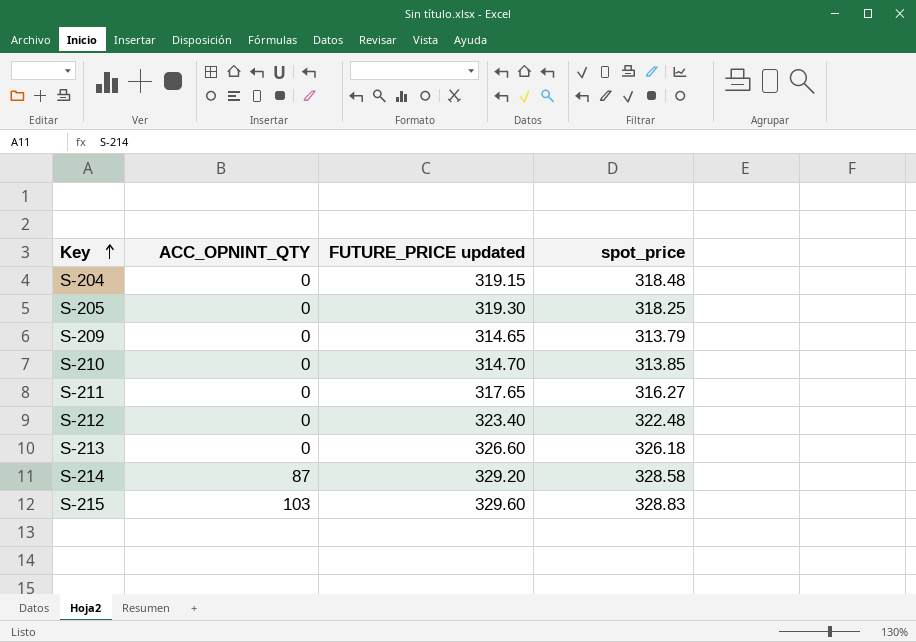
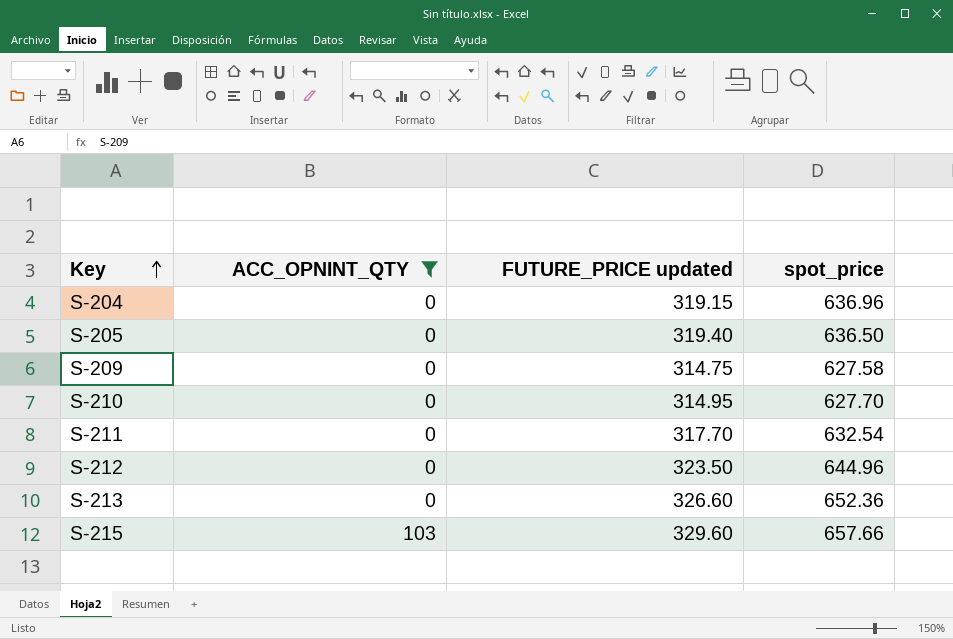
filter: none -> ACC_OPNINT_QTY != 87
S-204 | spot_price: 318.48 -> 636.96
S-205 | FUTURE_PRICE updated: 319.30 -> 319.40
S-205 | spot_price: 318.25 -> 636.50
S-209 | FUTURE_PRICE updated: 314.65 -> 314.75
S-209 | spot_price: 313.79 -> 627.58
S-210 | FUTURE_PRICE updated: 314.70 -> 314.95
S-210 | spot_price: 313.85 -> 627.70
S-211 | FUTURE_PRICE updated: 317.65 -> 317.70
S-211 | spot_price: 316.27 -> 632.54
S-212 | FUTURE_PRICE updated: 323.40 -> 323.50
S-212 | spot_price: 322.48 -> 644.96
S-213 | spot_price: 326.18 -> 652.36
S-215 | spot_price: 328.83 -> 657.66

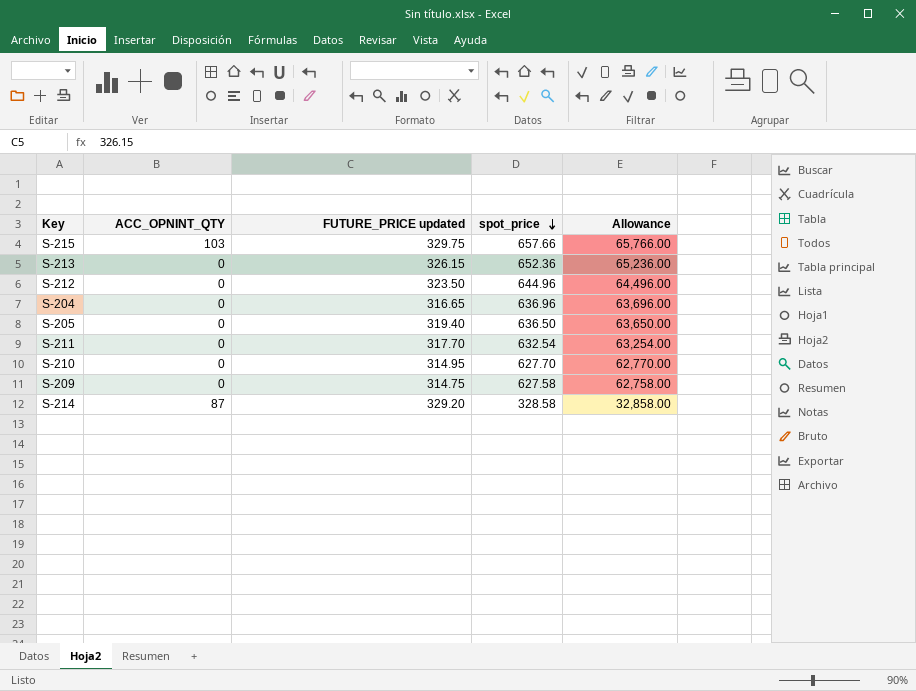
filter: ACC_OPNINT_QTY != 87 -> none
row order: Key ascending -> spot_price descending
column Allowance | formula: none -> [spot_price] * 100
S-215 | FUTURE_PRICE updated: 329.60 -> 329.75
S-213 | FUTURE_PRICE updated: 326.60 -> 326.15
S-204 | FUTURE_PRICE updated: 319.15 -> 316.65

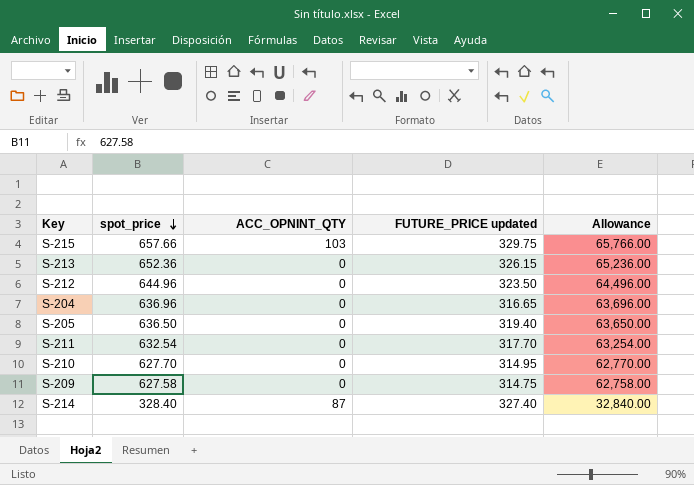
column spot_price | position: 4 -> 2
S-214 | spot_price: 328.58 -> 328.40
S-214 | FUTURE_PRICE updated: 329.20 -> 327.40
S-214 | Allowance: 32,858.00 -> 32,840.00

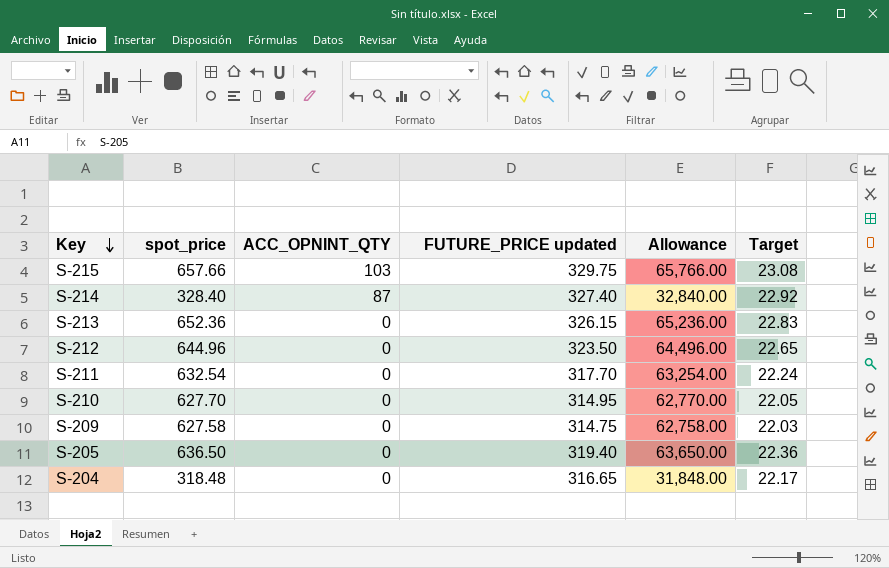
row order: spot_price descending -> Key descending
column Target | formula: none -> [FUTURE_PRICE updated] * 0.07
S-204 | spot_price: 636.96 -> 318.48
S-204 | Allowance: 63,696.00 -> 31,848.00

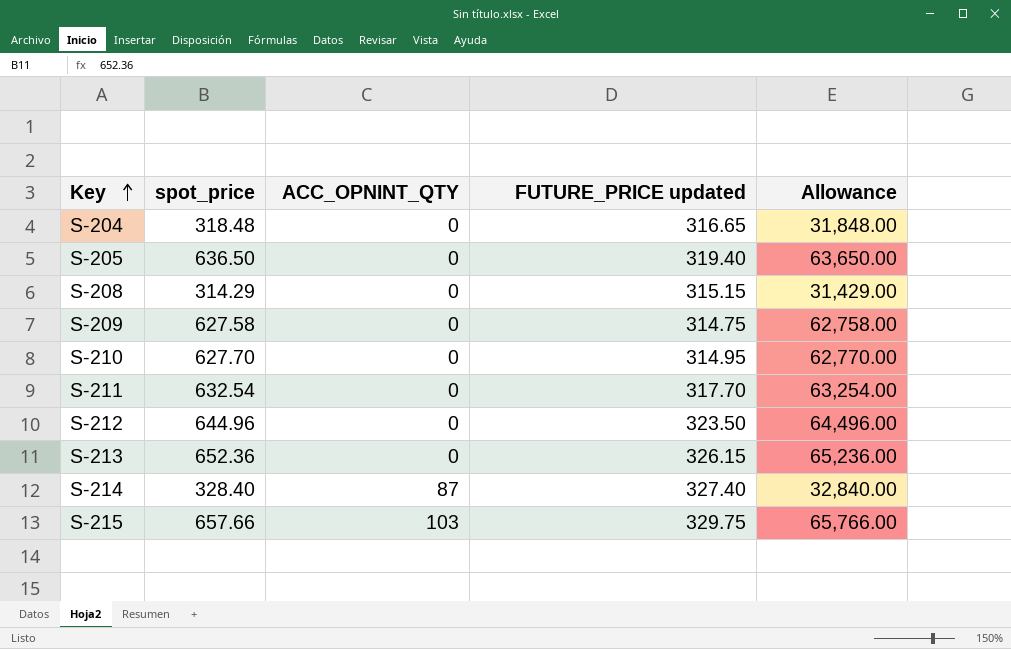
row order: Key descending -> Key ascending
column Target | formula: [FUTURE_PRICE updated] * 0.07 -> none
row S-208: none -> 314.29 | 0 | 315.15 | 31,429.00

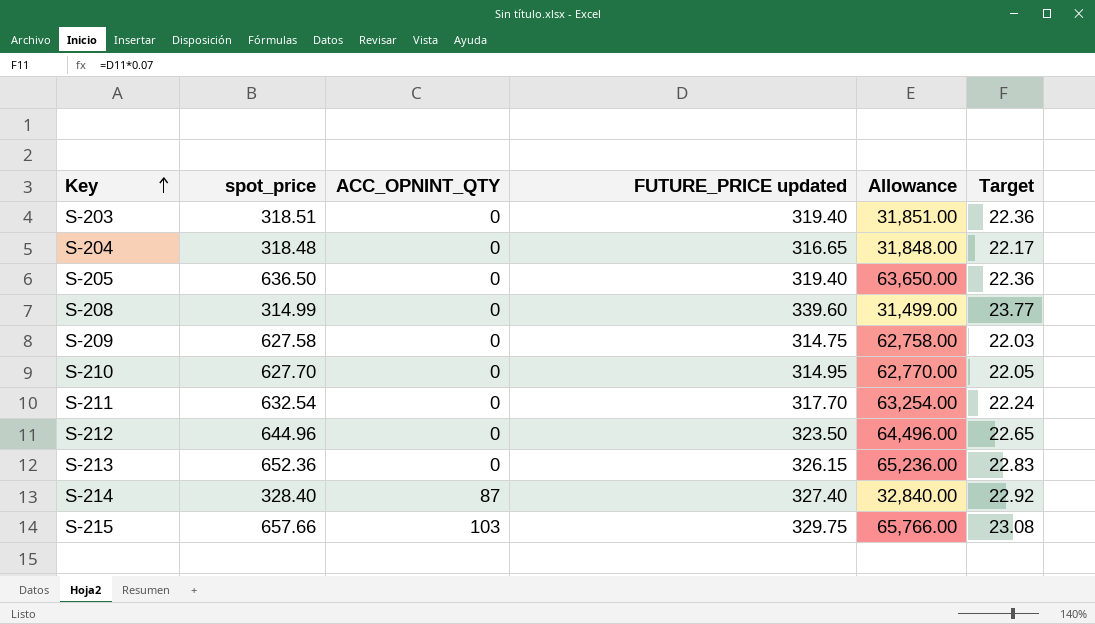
column Target | formula: none -> [FUTURE_PRICE updated] * 0.07
row S-203: none -> 318.51 | 0 | 319.40 | 31,851.00 | 22.36
S-208 | spot_price: 314.29 -> 314.99
S-208 | FUTURE_PRICE updated: 315.15 -> 339.60
S-208 | Allowance: 31,429.00 -> 31,499.00

